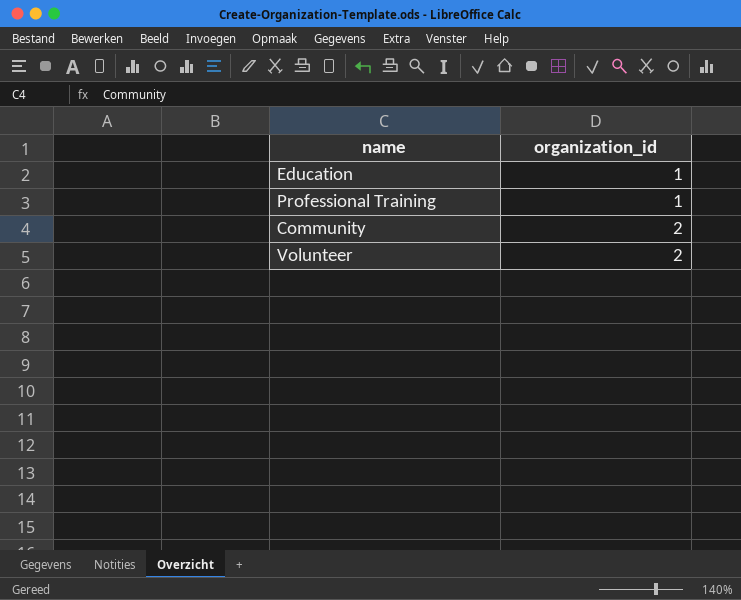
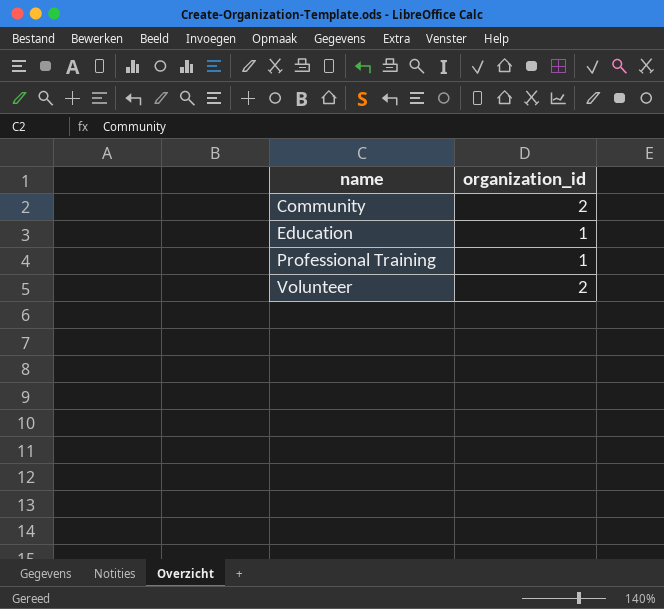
row order: organization_id ascending -> name ascending

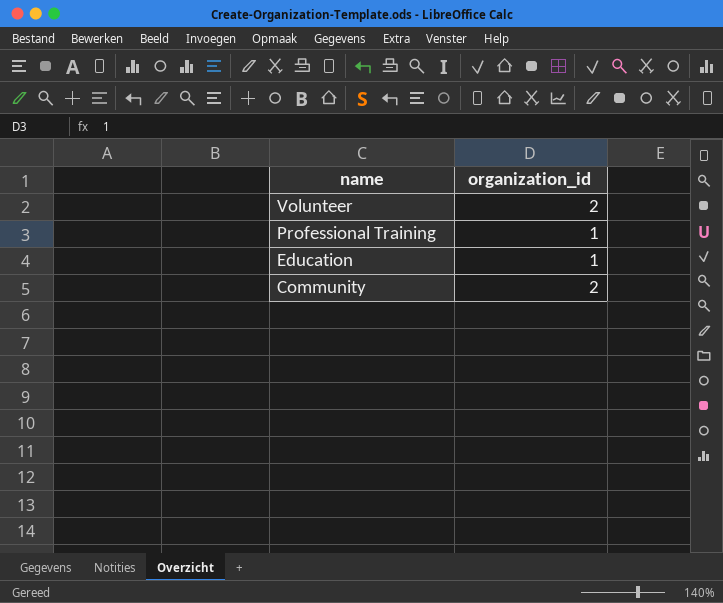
row order: name ascending -> name descending

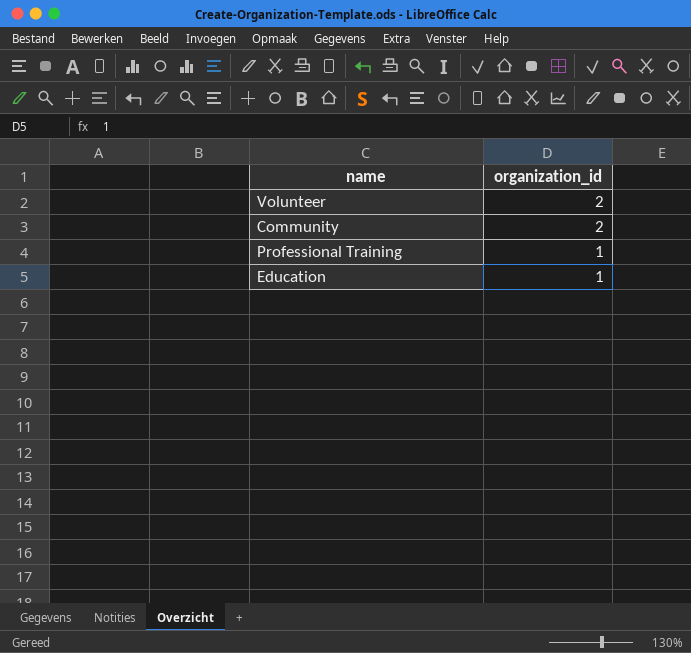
row order: name descending -> organization_id descending

